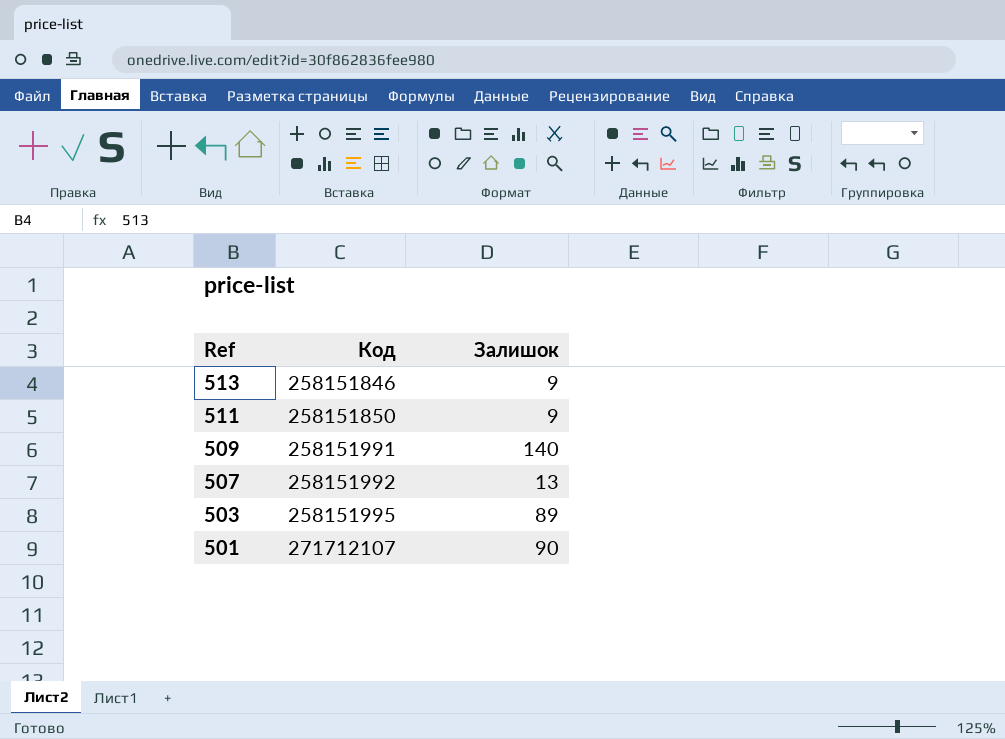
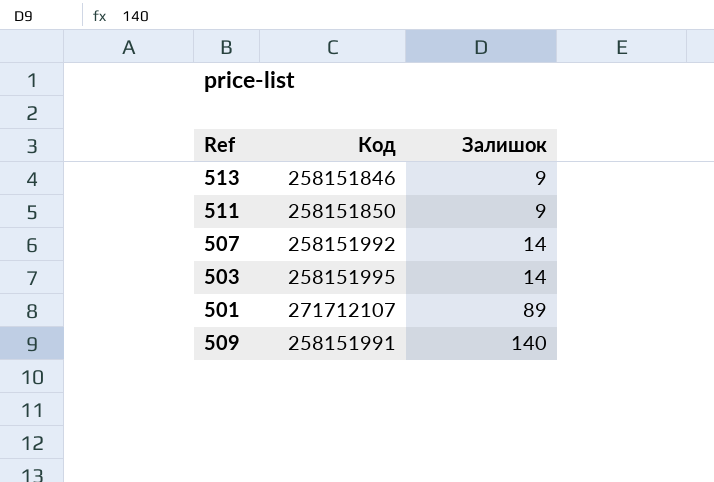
row order: Ref descending -> Залишок ascending
507 | Залишок: 13 -> 14
503 | Залишок: 89 -> 14
501 | Залишок: 90 -> 89

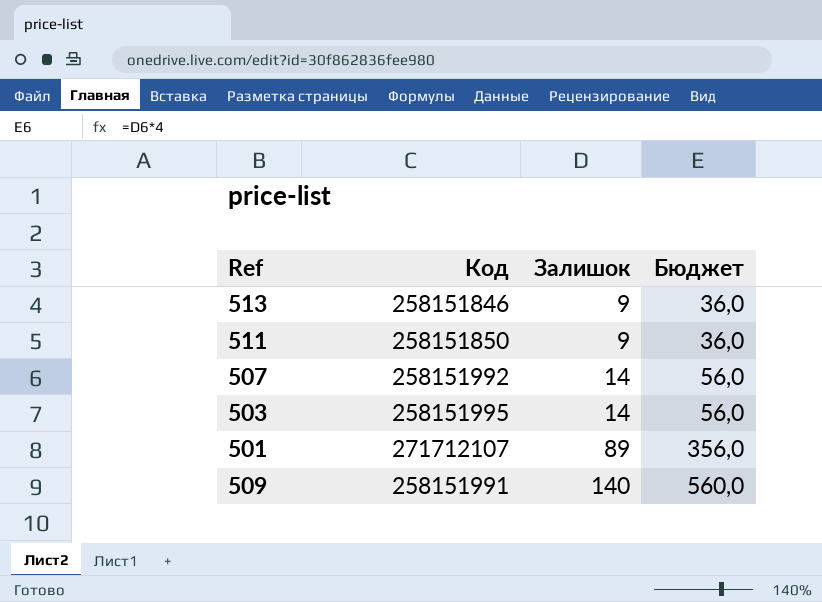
column Бюджет | formula: none -> [Залишок] * 4

